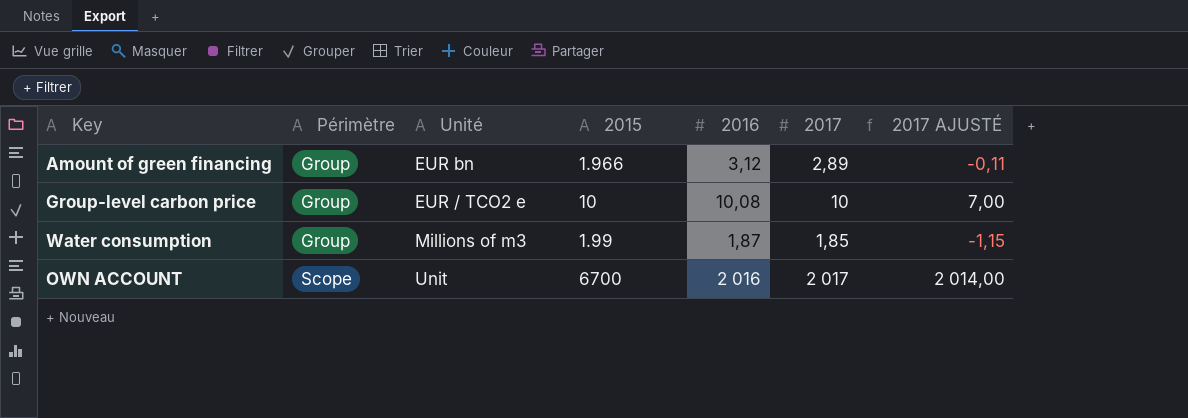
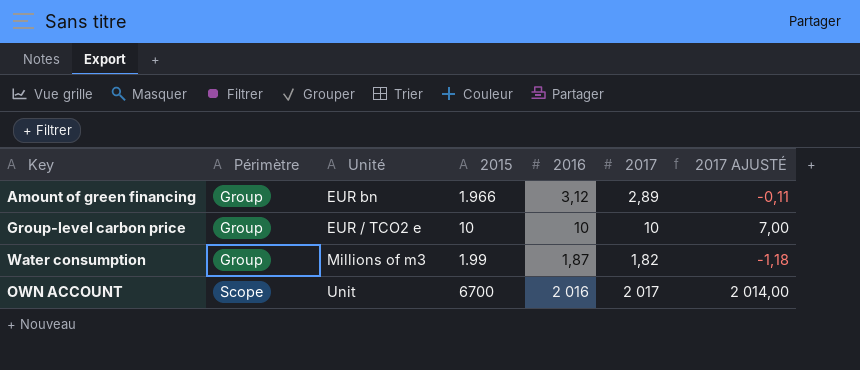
Group-level carbon price | 2016: 10,08 -> 10
Water consumption | 2017: 1,85 -> 1,82
Water consumption | 2017 AJUSTÉ: -1,15 -> -1,18

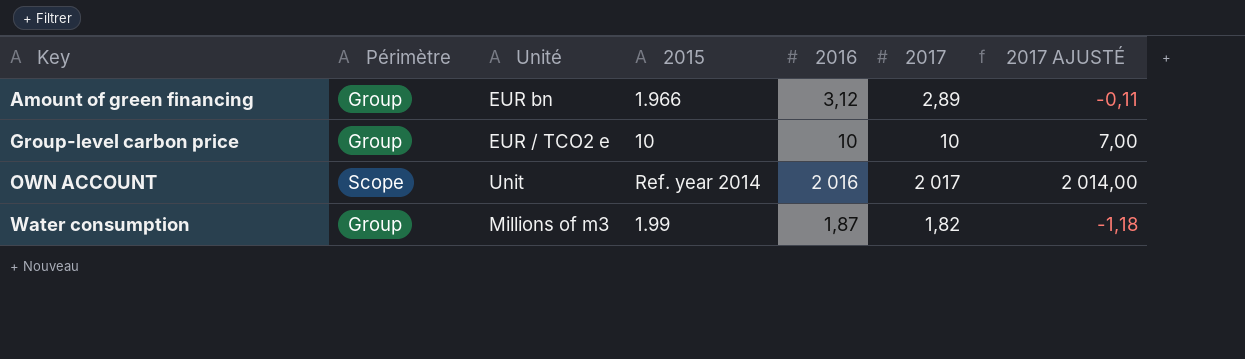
row order: Périmètre ascending -> Key ascending
OWN ACCOUNT | 2015: 6700 -> Ref. year 2014

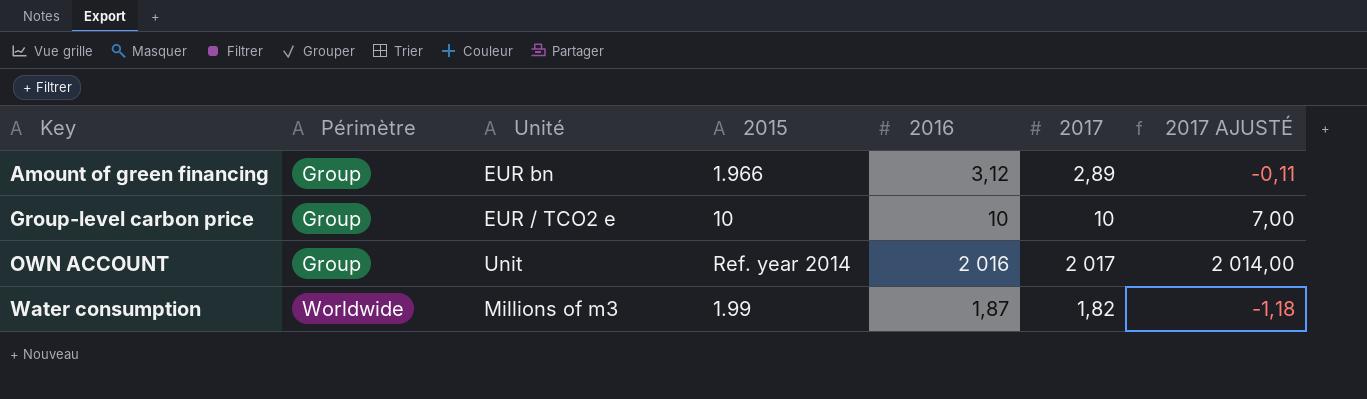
OWN ACCOUNT | Périmètre: Scope -> Group
Water consumption | Périmètre: Group -> Worldwide

